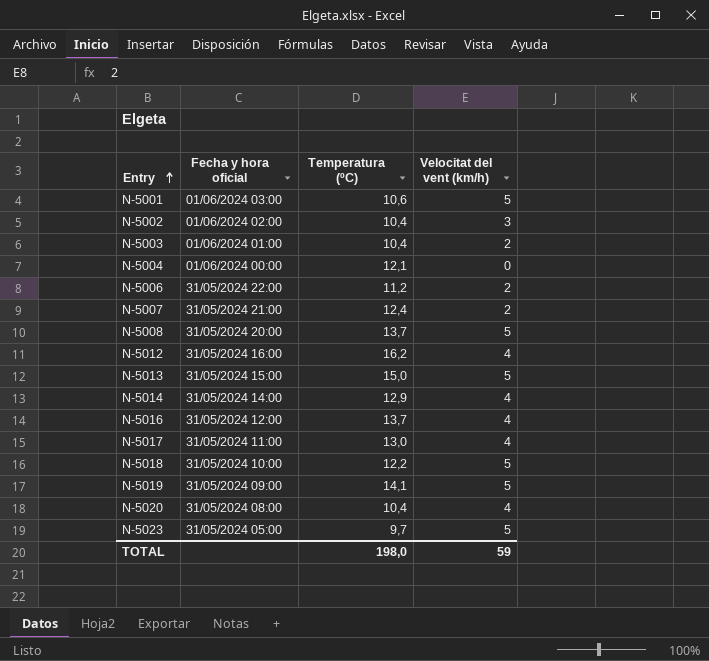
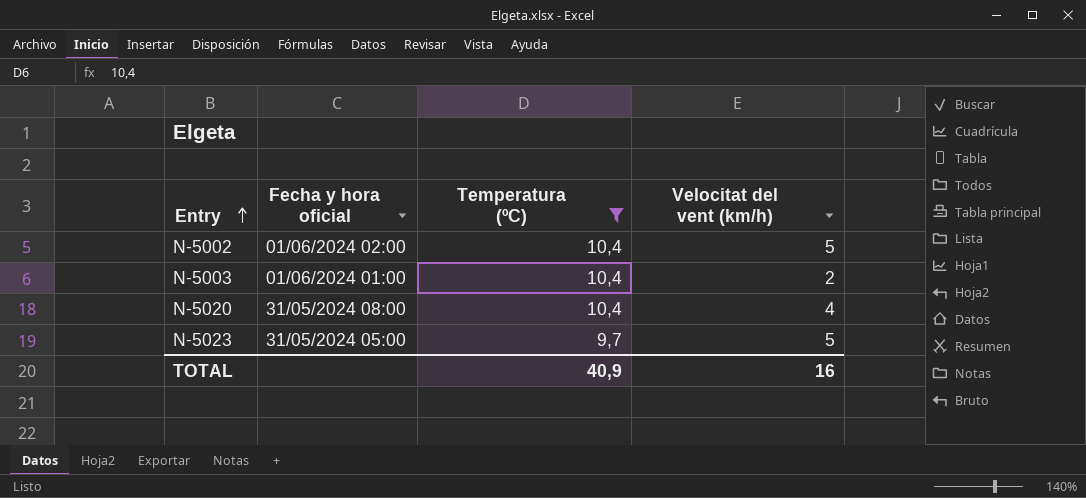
filter: none -> Temperatura (ºC) <= 10,4
N-5002 | Velocitat del vent (km/h): 3 -> 5
TOTAL | Temperatura (ºC): 198,0 -> 40,9
TOTAL | Velocitat del vent (km/h): 59 -> 16

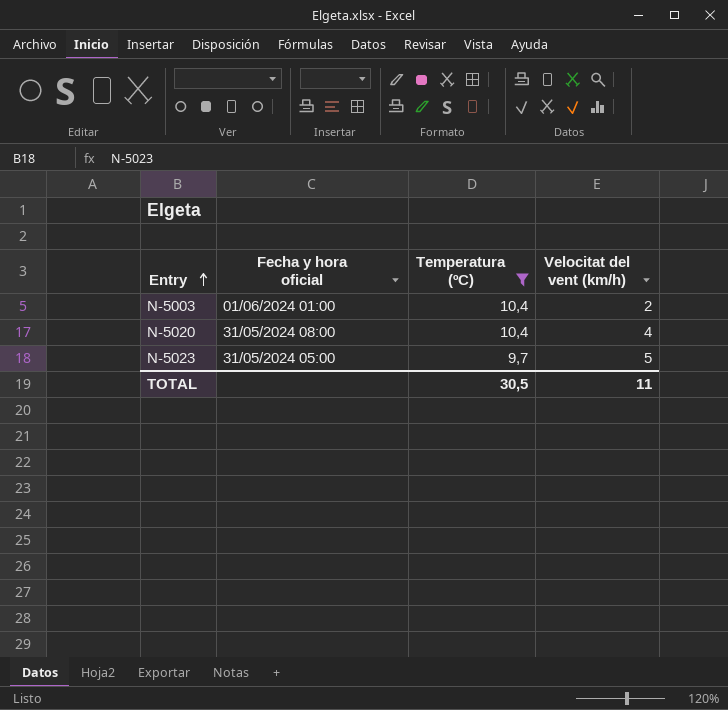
row N-5002: 01/06/2024 02:00 | 10,4 | 5 -> none
TOTAL | Temperatura (ºC): 40,9 -> 30,5
TOTAL | Velocitat del vent (km/h): 16 -> 11

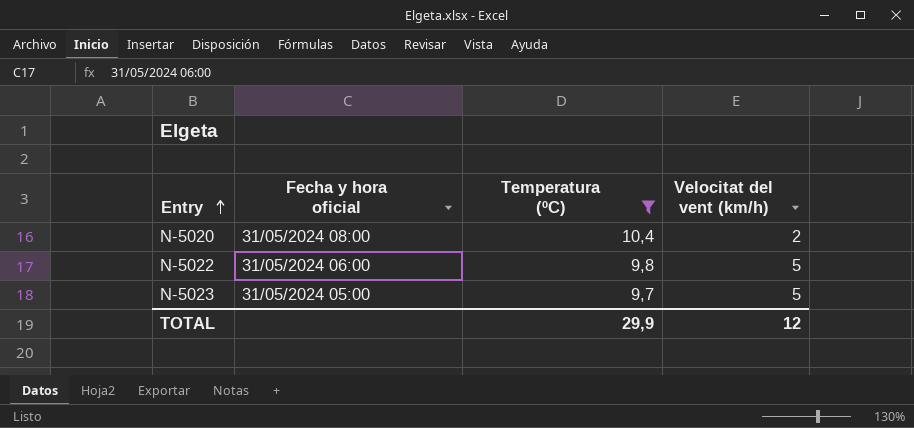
row N-5003: 01/06/2024 01:00 | 10,4 | 2 -> none
N-5020 | Velocitat del vent (km/h): 4 -> 2
row N-5022: none -> 31/05/2024 06:00 | 9,8 | 5
TOTAL | Temperatura (ºC): 30,5 -> 29,9
TOTAL | Velocitat del vent (km/h): 11 -> 12

